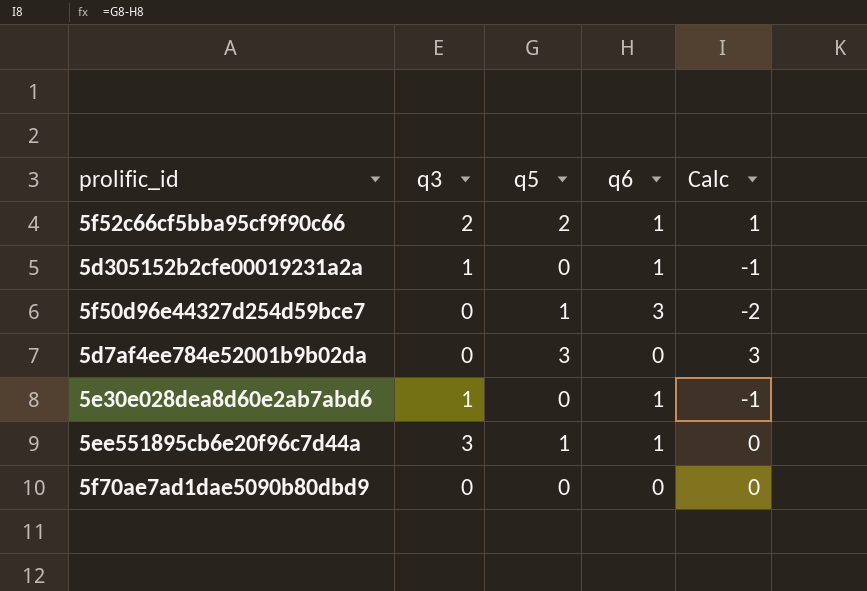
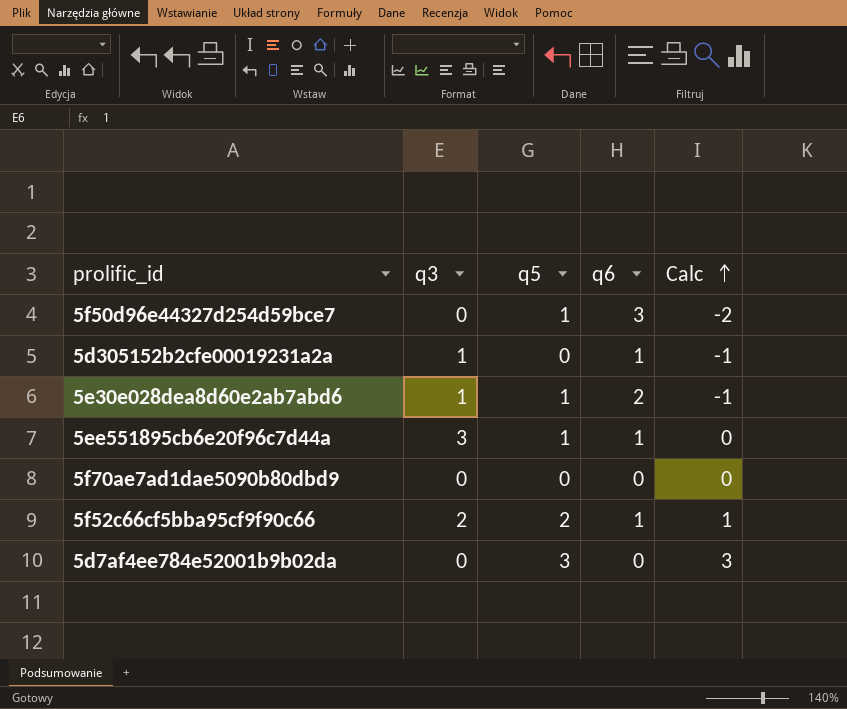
row order: none -> Calc ascending
5e30e028dea8d60e2ab7abd6 | q5: 0 -> 1
5e30e028dea8d60e2ab7abd6 | q6: 1 -> 2

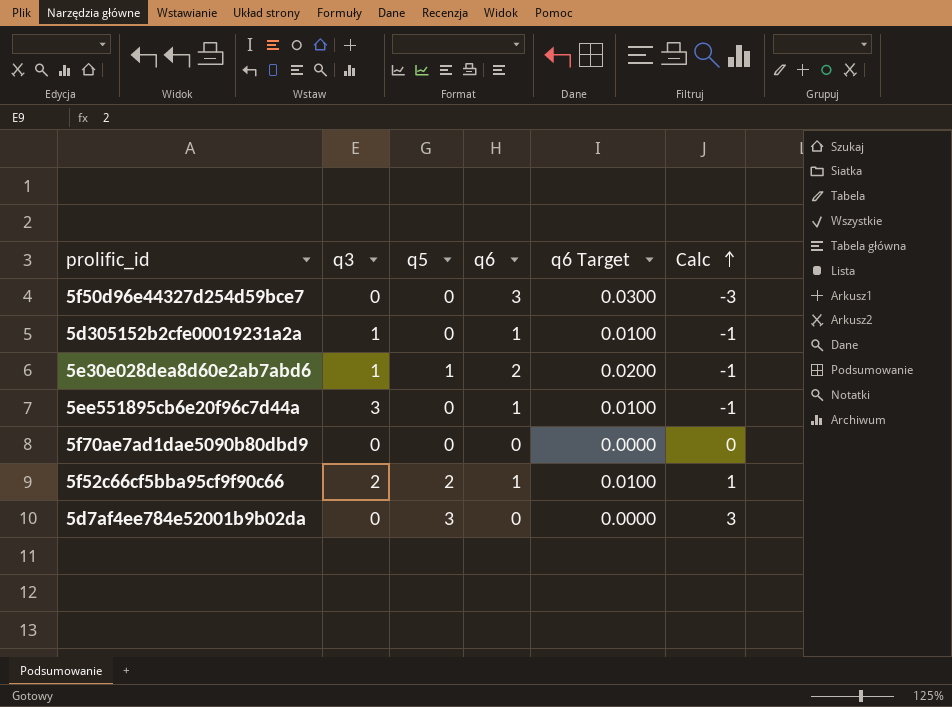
column q6 Target | formula: none -> [q6] * 0.01
5f50d96e44327d254d59bce7 | q5: 1 -> 0
5f50d96e44327d254d59bce7 | Calc: -2 -> -3
5ee551895cb6e20f96c7d44a | q5: 1 -> 0
5ee551895cb6e20f96c7d44a | Calc: 0 -> -1

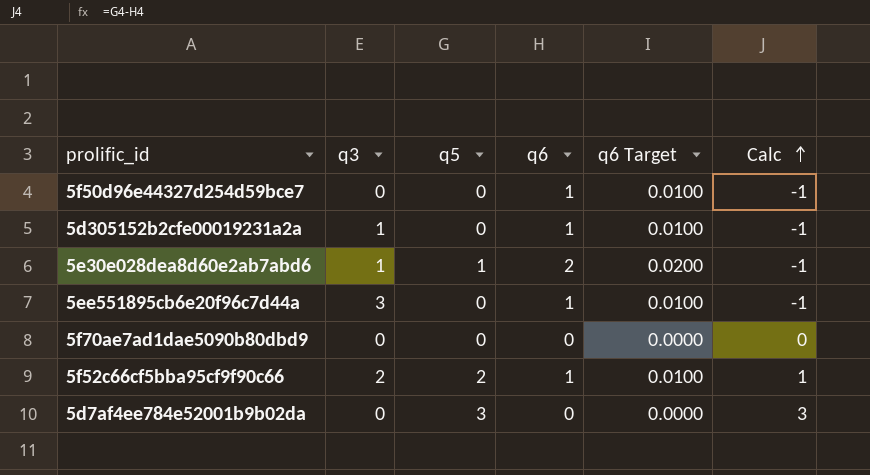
5f50d96e44327d254d59bce7 | q6: 3 -> 1
5f50d96e44327d254d59bce7 | q6 Target: 0.0300 -> 0.0100
5f50d96e44327d254d59bce7 | Calc: -3 -> -1

